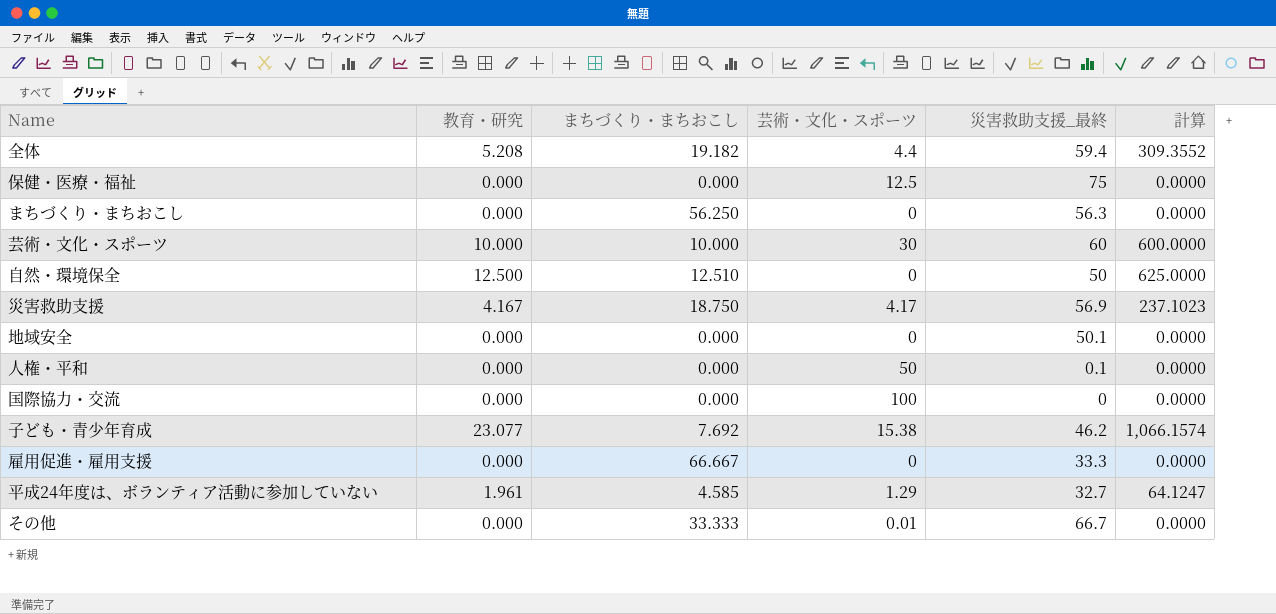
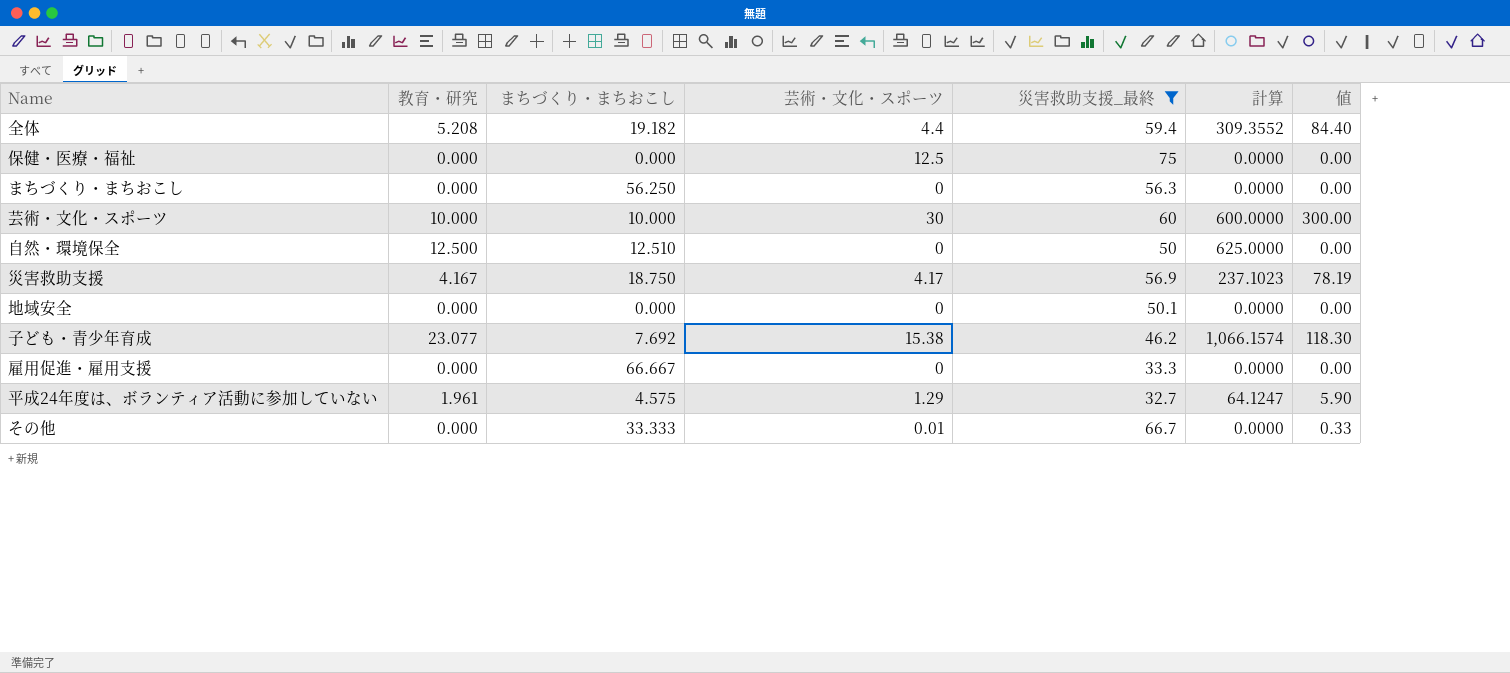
filter: none -> 災害救助支援_最終 >= 32.7
column 値 | formula: none -> [まちづくり・まちおこし] * [芸術・文化・スポーツ]
平成24年度は、ボランティア活動に参加していない | まちづくり・まちおこし: 4.585 -> 4.575

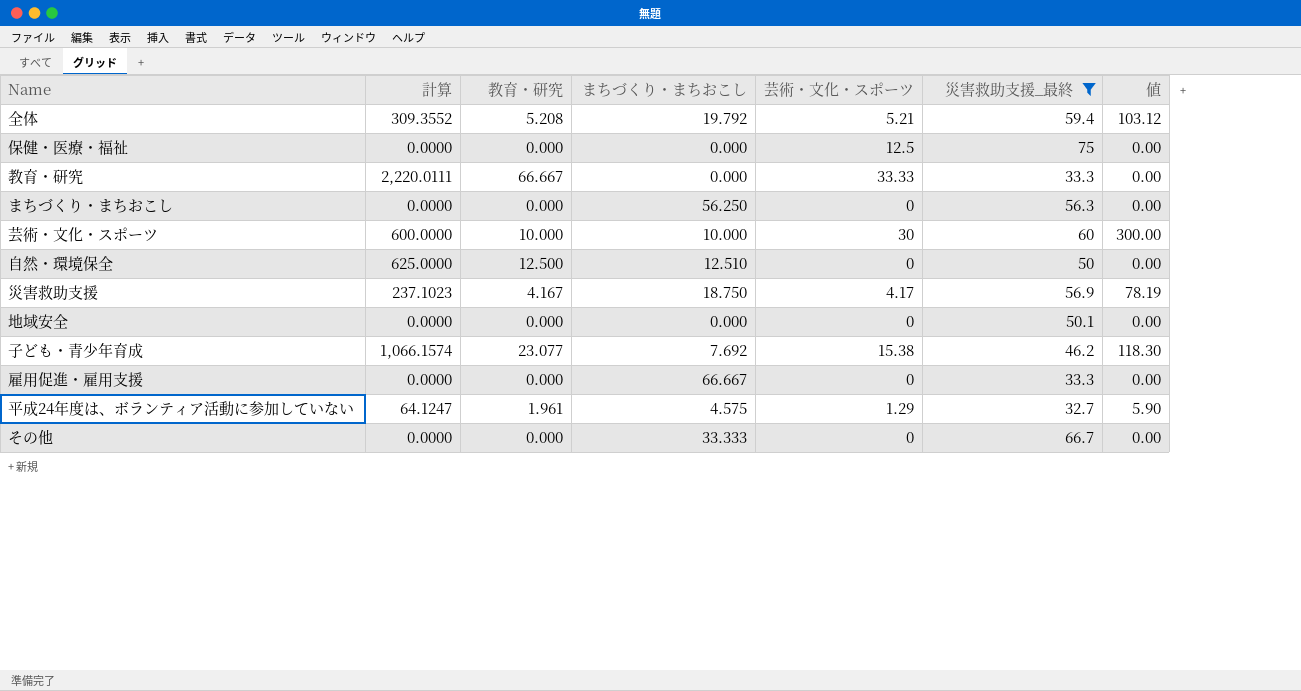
column 計算 | position: 6 -> 2
全体 | まちづくり・まちおこし: 19.182 -> 19.792
全体 | 芸術・文化・スポーツ: 4.4 -> 5.21
全体 | 値: 84.40 -> 103.12
row 教育・研究: none -> 2,220.0111 | 66.667 | 0.000 | 33.33 | 33.3 | 0.00
その他 | 芸術・文化・スポーツ: 0.01 -> 0
その他 | 値: 0.33 -> 0.00

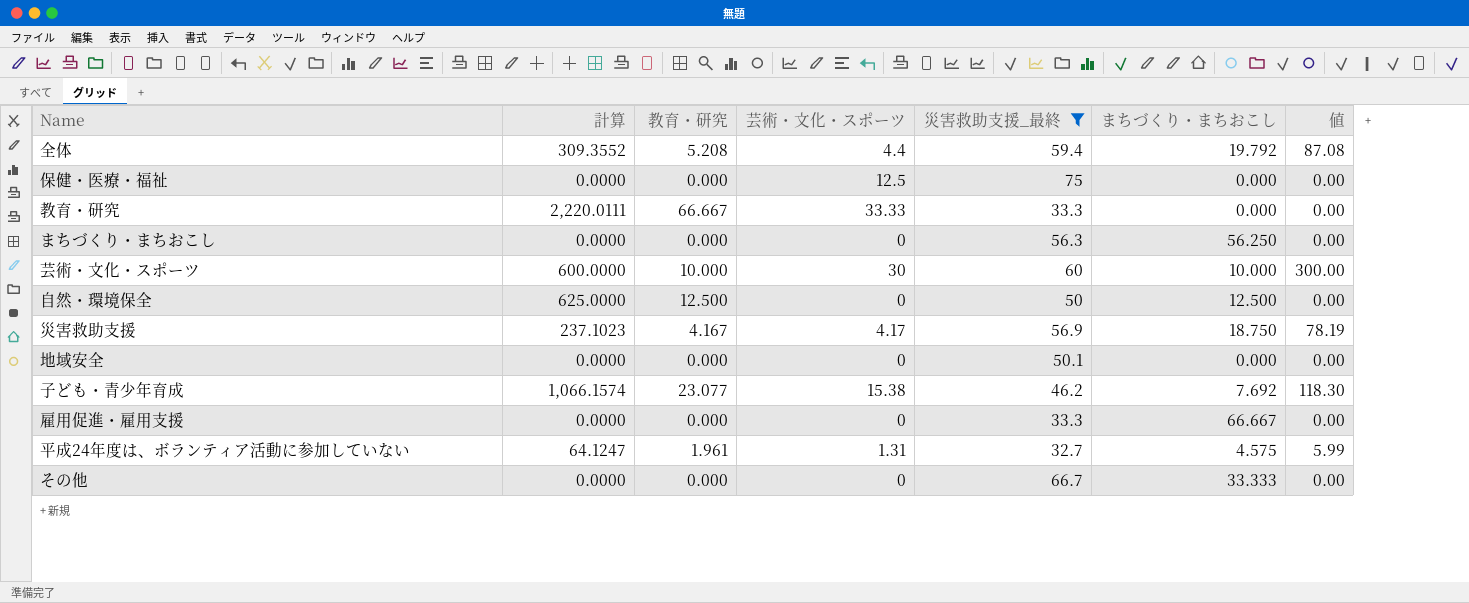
column まちづくり・まちおこし | position: 4 -> 6
全体 | 芸術・文化・スポーツ: 5.21 -> 4.4
全体 | 値: 103.12 -> 87.08
自然・環境保全 | まちづくり・まちおこし: 12.510 -> 12.500
平成24年度は、ボランティア活動に参加していない | 芸術・文化・スポーツ: 1.29 -> 1.31
平成24年度は、ボランティア活動に参加していない | 値: 5.90 -> 5.99

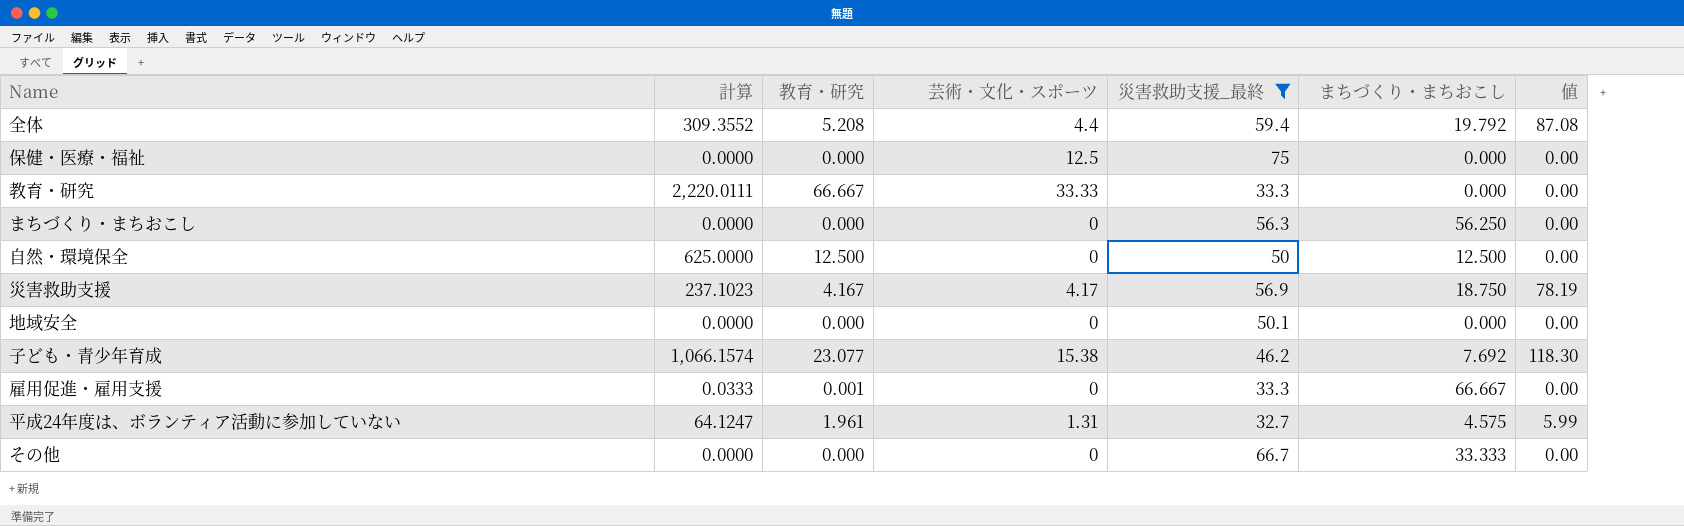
row 芸術・文化・スポーツ: 600.0000 | 10.000 | 30 | 60 | 10.000 | 300.00 -> none
雇用促進・雇用支援 | 計算: 0.0000 -> 0.0333
雇用促進・雇用支援 | 教育・研究: 0.000 -> 0.001

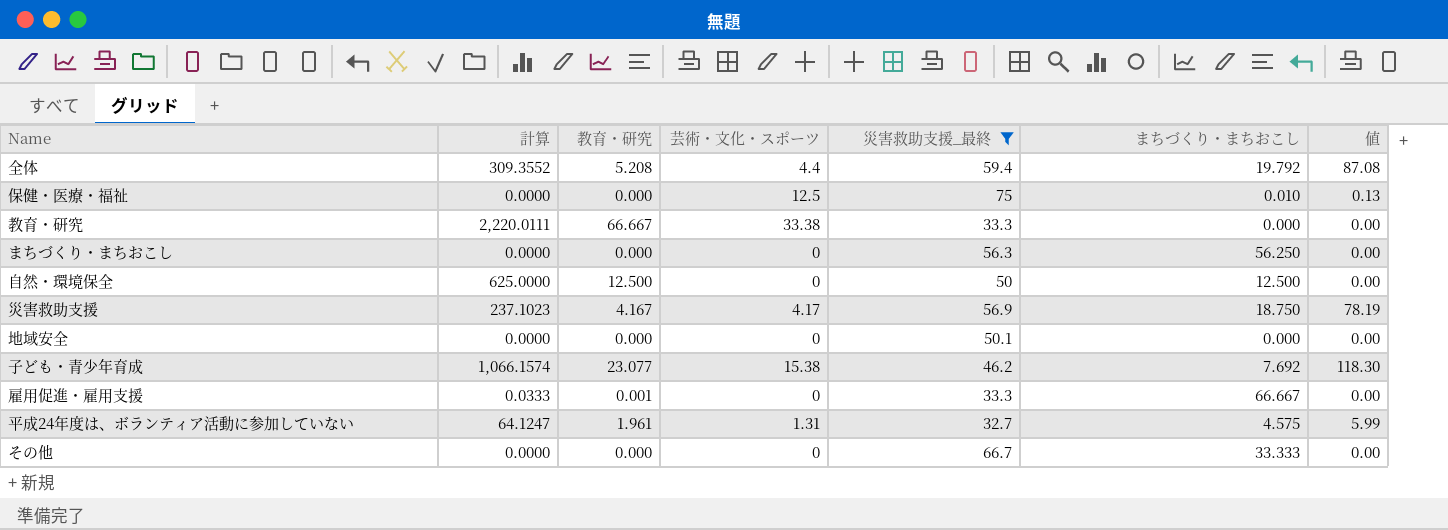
保健・医療・福祉 | まちづくり・まちおこし: 0.000 -> 0.010
保健・医療・福祉 | 値: 0.00 -> 0.13
教育・研究 | 芸術・文化・スポーツ: 33.33 -> 33.38

